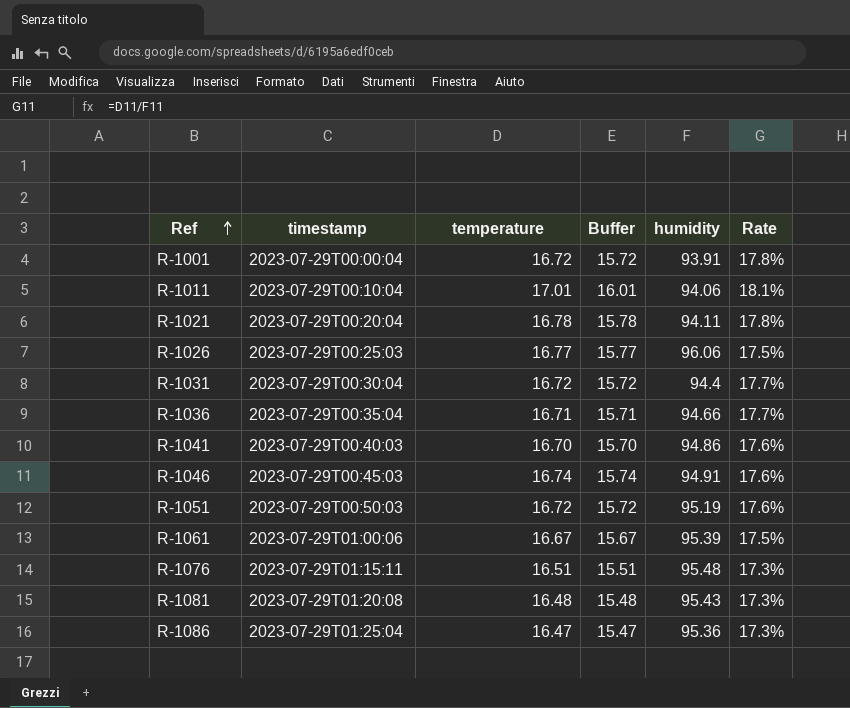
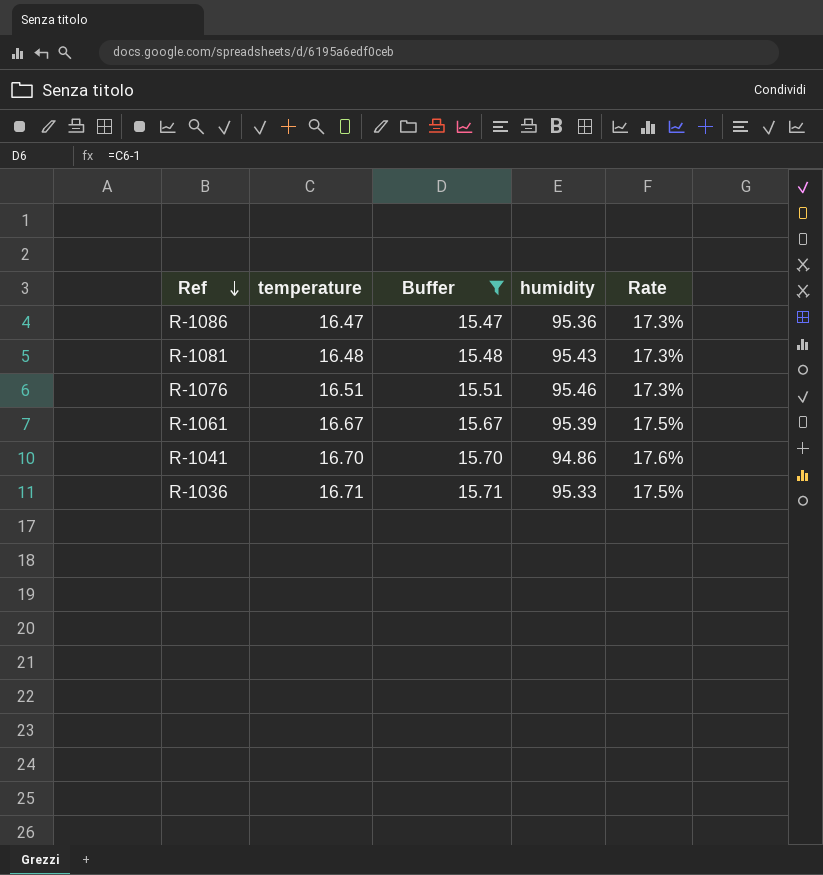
filter: none -> Buffer <= 15.71
row order: Ref ascending -> Ref descending
column timestamp | position: 2 -> none
R-1076 | humidity: 95.48 -> 95.46
R-1036 | humidity: 94.66 -> 95.33
R-1036 | Rate: 17.7% -> 17.5%

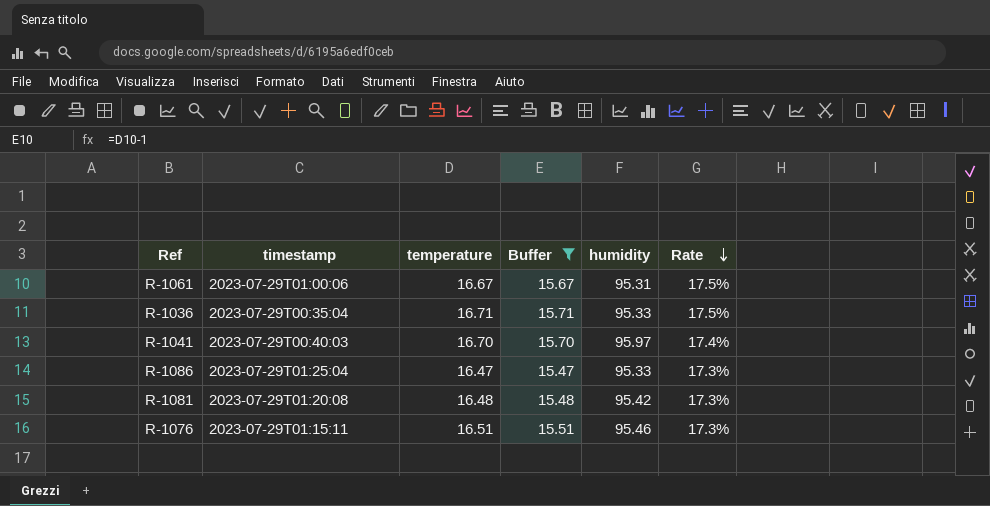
row order: Ref descending -> Rate descending
column timestamp | position: none -> 2
R-1061 | humidity: 95.39 -> 95.31
R-1041 | humidity: 94.86 -> 95.97
R-1041 | Rate: 17.6% -> 17.4%
R-1086 | humidity: 95.36 -> 95.33
R-1081 | humidity: 95.43 -> 95.42

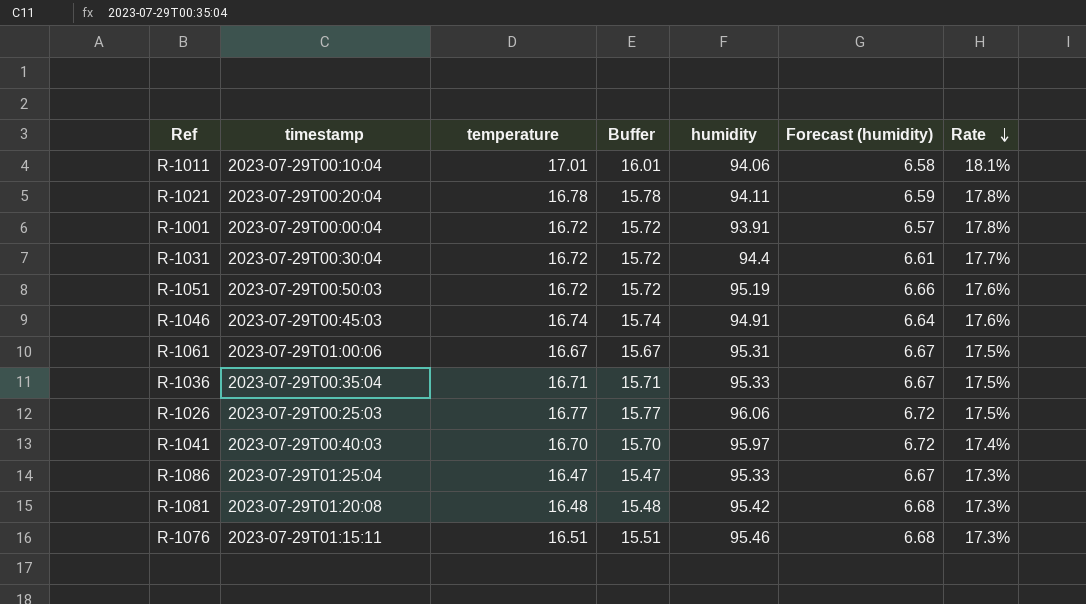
filter: Buffer <= 15.71 -> none
column Forecast (humidity) | formula: none -> [humidity] * 0.07

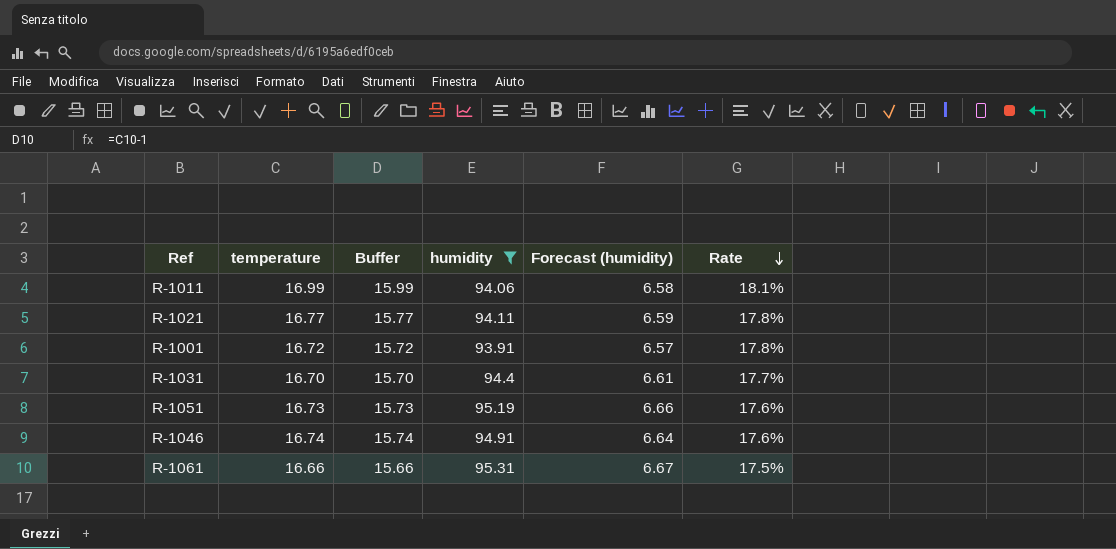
filter: none -> humidity <= 95.31
column timestamp | position: 2 -> none
R-1011 | temperature: 17.01 -> 16.99
R-1011 | Buffer: 16.01 -> 15.99
R-1021 | temperature: 16.78 -> 16.77
R-1021 | Buffer: 15.78 -> 15.77
R-1031 | temperature: 16.72 -> 16.70
R-1031 | Buffer: 15.72 -> 15.70
R-1051 | temperature: 16.72 -> 16.73
R-1051 | Buffer: 15.72 -> 15.73
R-1061 | temperature: 16.67 -> 16.66
R-1061 | Buffer: 15.67 -> 15.66

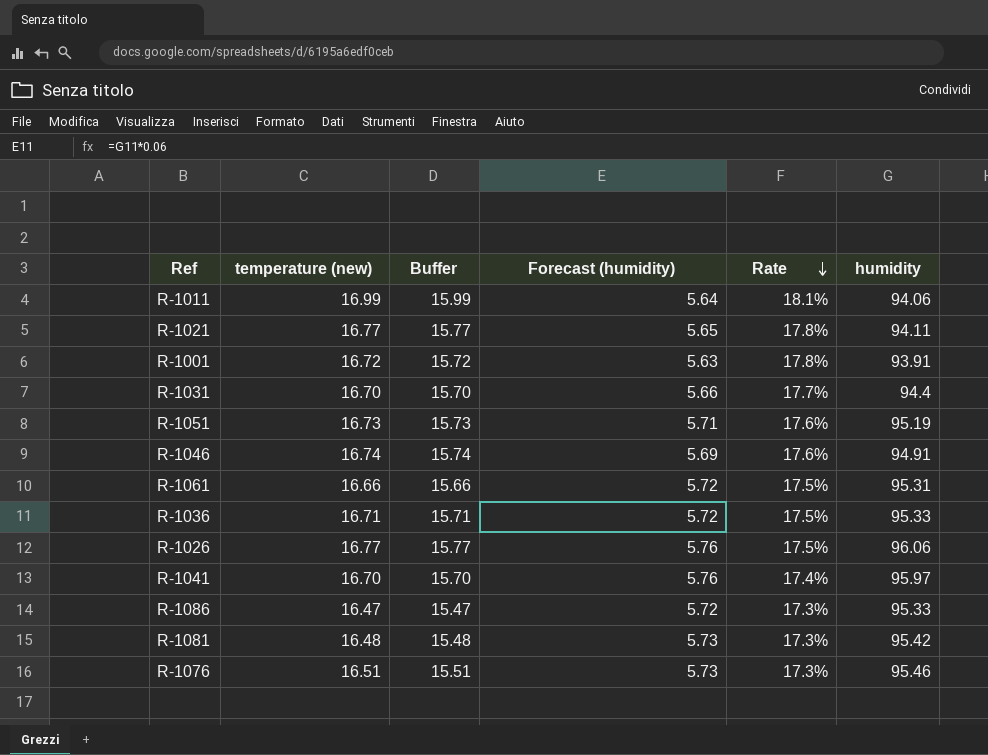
filter: humidity <= 95.31 -> none
column name: temperature -> temperature (new)
column Forecast (humidity) | formula: [humidity] * 0.07 -> [humidity] * 0.06
column humidity | position: 4 -> 6

